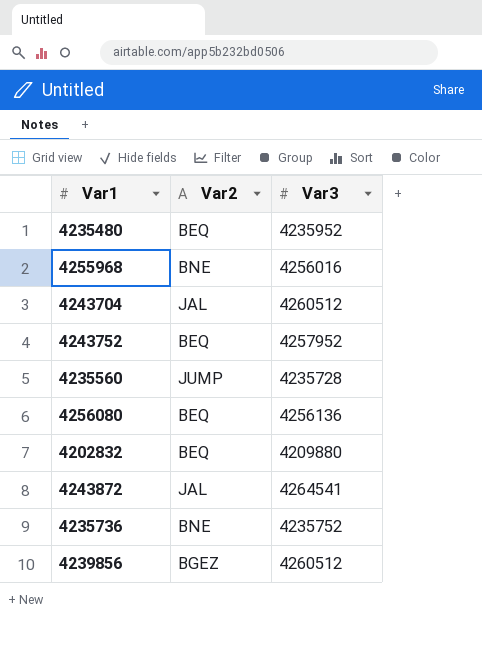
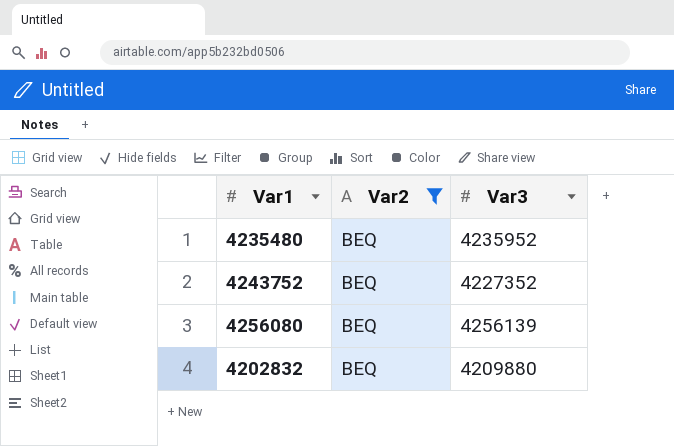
filter: none -> Var2 = BEQ
4243752 | Var3: 4257952 -> 4227352
4256080 | Var3: 4256136 -> 4256139

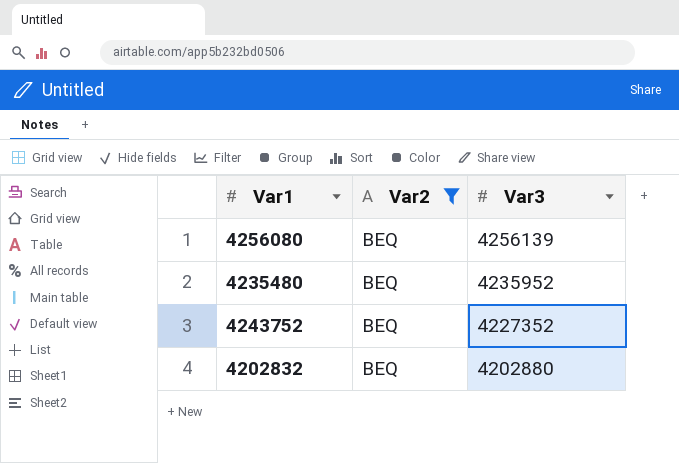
row order: none -> Var3 descending
4202832 | Var3: 4209880 -> 4202880

